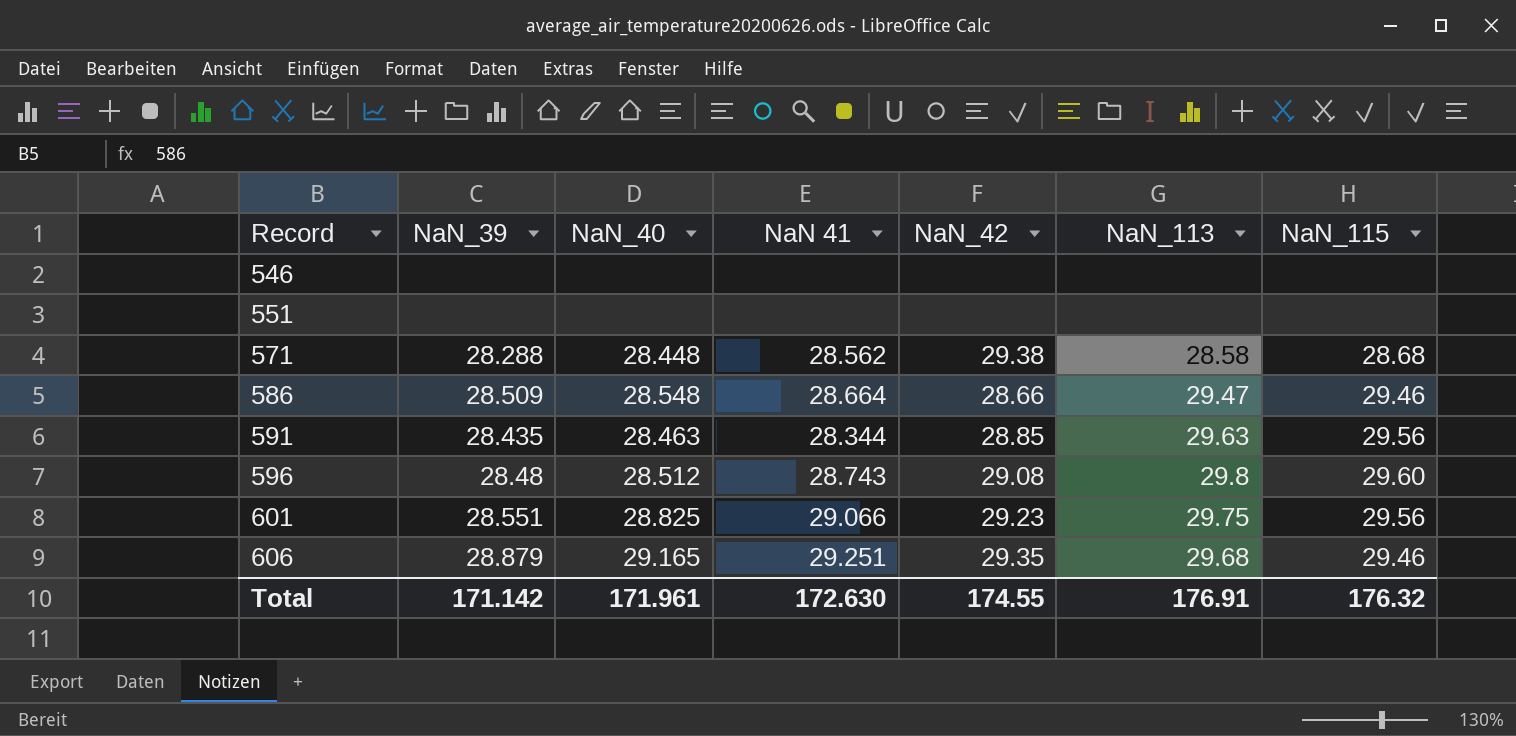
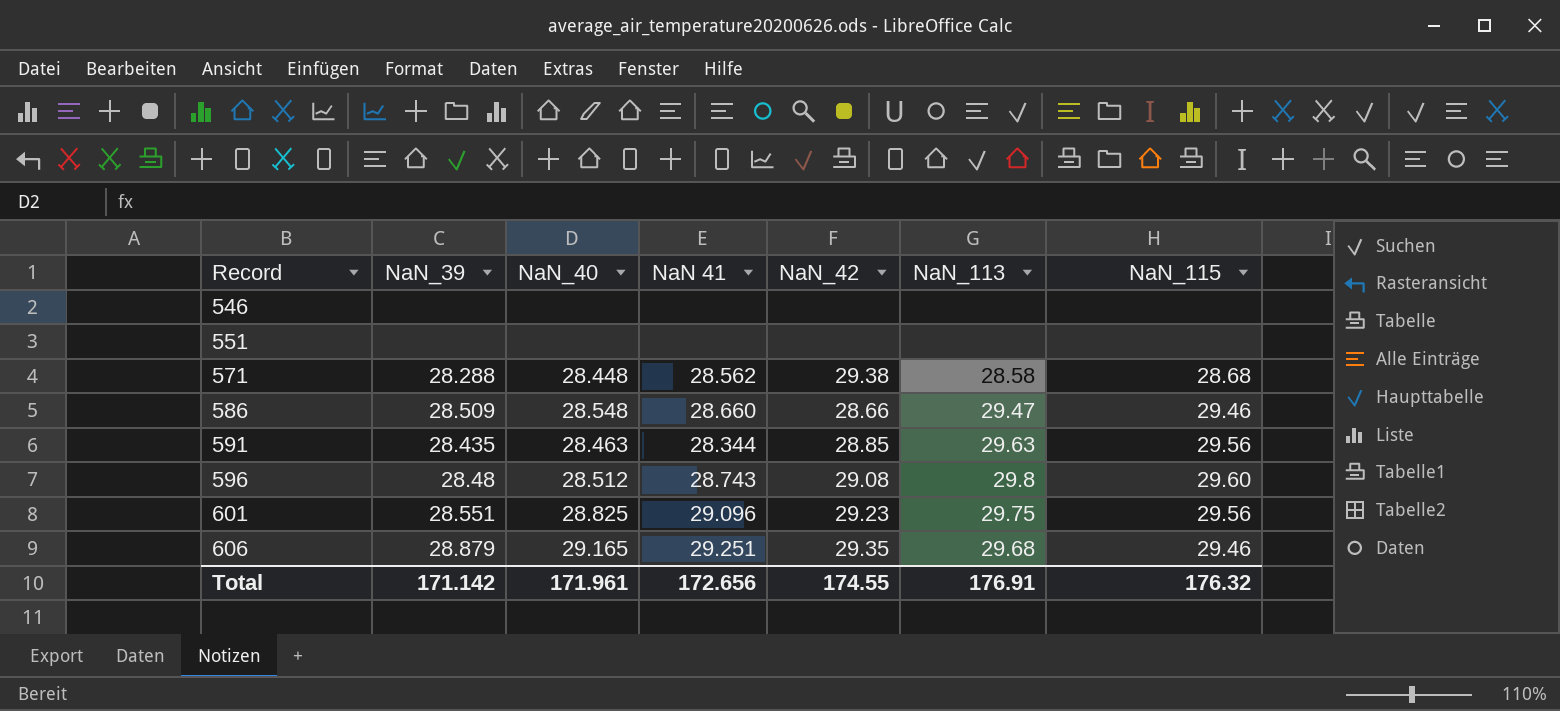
586 | NaN 41: 28.664 -> 28.660
601 | NaN 41: 29.066 -> 29.096
Total | NaN 41: 172.630 -> 172.656

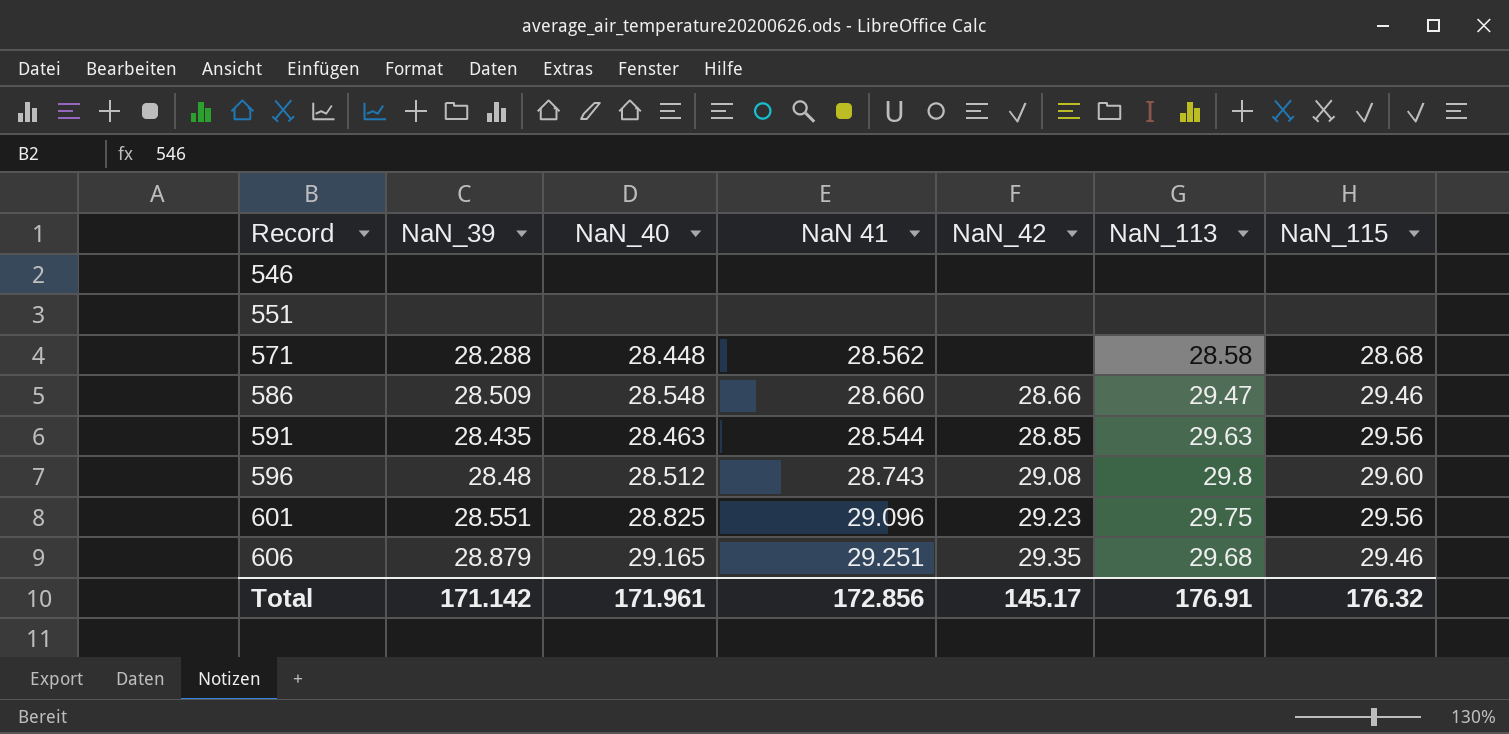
571 | NaN_42: 29.38 -> none
591 | NaN 41: 28.344 -> 28.544
Total | NaN 41: 172.656 -> 172.856
Total | NaN_42: 174.55 -> 145.17

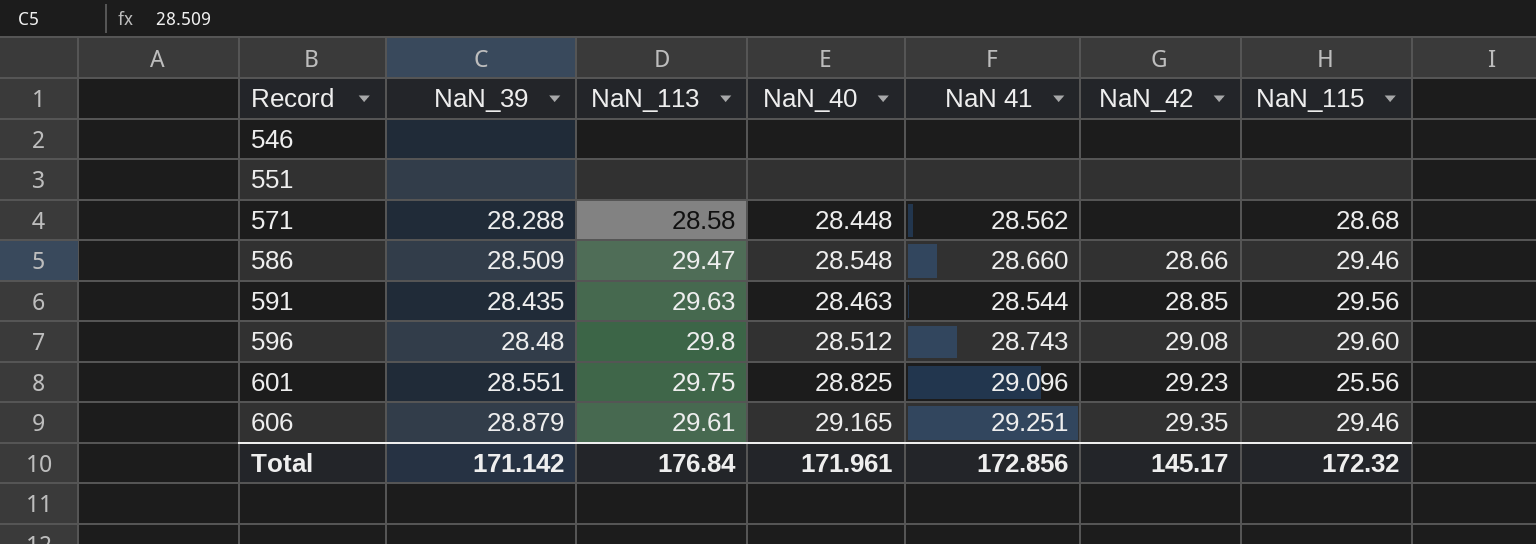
column NaN_113 | position: 6 -> 3
601 | NaN_115: 29.56 -> 25.56
606 | NaN_113: 29.68 -> 29.61
Total | NaN_113: 176.91 -> 176.84
Total | NaN_115: 176.32 -> 172.32

